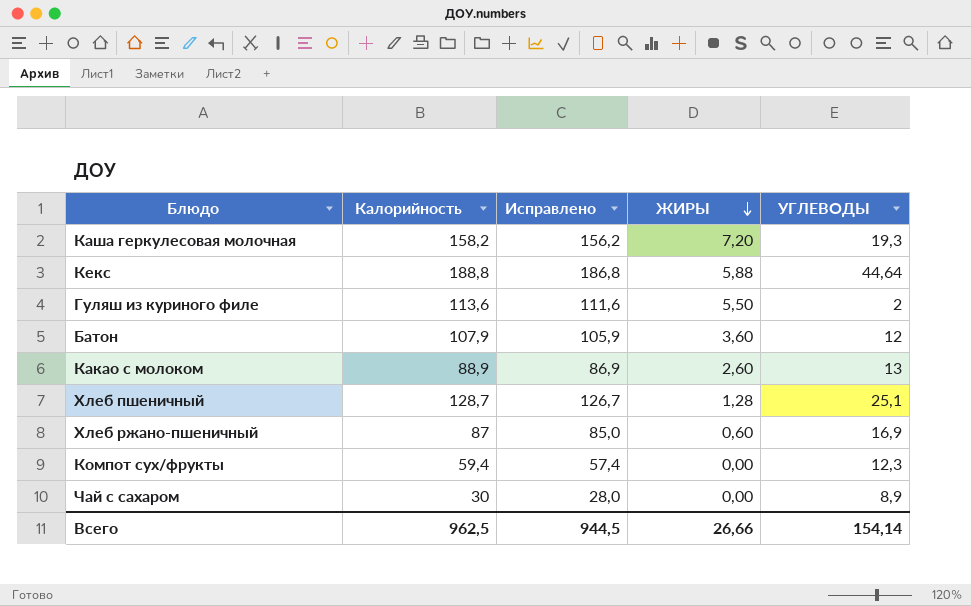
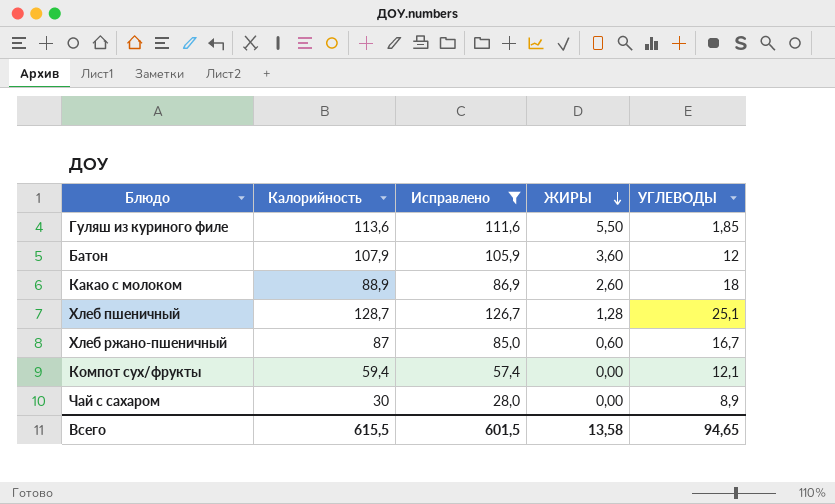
filter: none -> Исправлено <= 126,7
Гуляш из куриного филе | УГЛЕВОДЫ: 2 -> 1,85
Какао с молоком | УГЛЕВОДЫ: 13 -> 18
Хлеб ржано-пшеничный | УГЛЕВОДЫ: 16,9 -> 16,7
Компот сух/фрукты | УГЛЕВОДЫ: 12,3 -> 12,1
Всего | Калорийность: 962,5 -> 615,5
Всего | Исправлено: 944,5 -> 601,5
Всего | ЖИРЫ: 26,66 -> 13,58
Всего | УГЛЕВОДЫ: 154,14 -> 94,65

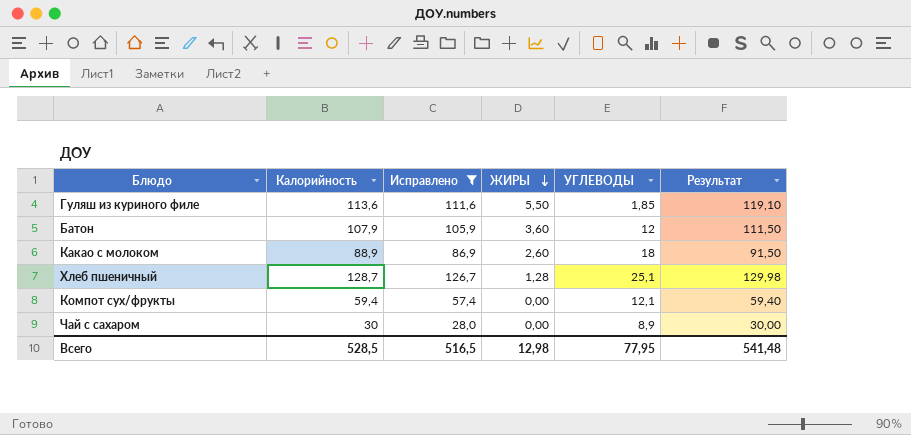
column Результат | formula: none -> [Калорийность] + [ЖИРЫ]
row Хлеб ржано-пшеничный: 87 | 85,0 | 0,60 | 16,7 -> none
Всего | Калорийность: 615,5 -> 528,5
Всего | Исправлено: 601,5 -> 516,5
Всего | ЖИРЫ: 13,58 -> 12,98
Всего | УГЛЕВОДЫ: 94,65 -> 77,95

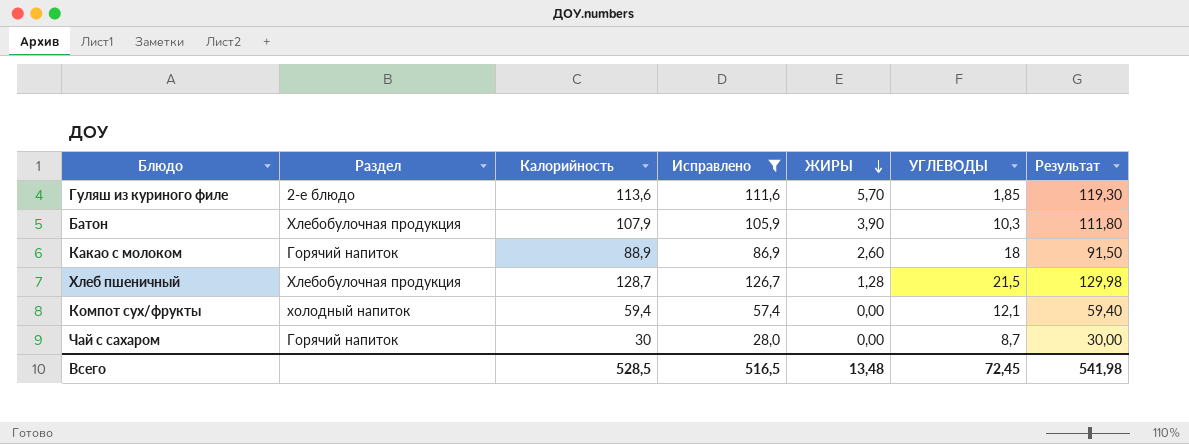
column Раздел | position: none -> 2
Гуляш из куриного филе | ЖИРЫ: 5,50 -> 5,70
Гуляш из куриного филе | Результат: 119,10 -> 119,30
Батон | ЖИРЫ: 3,60 -> 3,90
Батон | УГЛЕВОДЫ: 12 -> 10,3
Батон | Результат: 111,50 -> 111,80
Хлеб пшеничный | УГЛЕВОДЫ: 25,1 -> 21,5
Чай с сахаром | УГЛЕВОДЫ: 8,9 -> 8,7
Всего | ЖИРЫ: 12,98 -> 13,48
Всего | УГЛЕВОДЫ: 77,95 -> 72,45
Всего | Результат: 541,48 -> 541,98

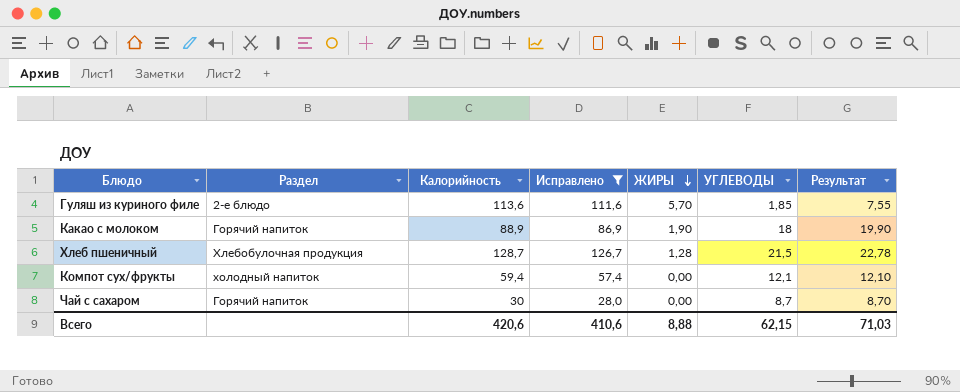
column Результат | formula: [Калорийность] + [ЖИРЫ] -> [ЖИРЫ] + [УГЛЕВОДЫ]
row Батон: Хлебобулочная продукция | 107,9 | 105,9 | 3,90 | 10,3 | 111,80 -> none
Какао с молоком | ЖИРЫ: 2,60 -> 1,90
Всего | Калорийность: 528,5 -> 420,6
Всего | Исправлено: 516,5 -> 410,6
Всего | ЖИРЫ: 13,48 -> 8,88
Всего | УГЛЕВОДЫ: 72,45 -> 62,15
Всего | Результат: 541,98 -> 71,03

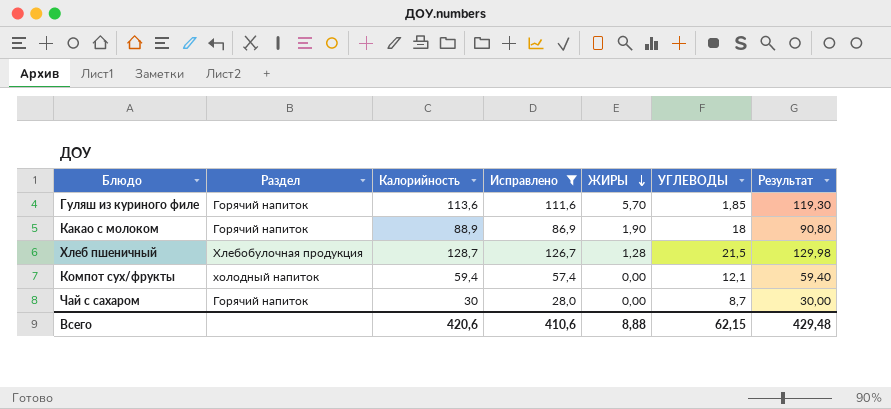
column Результат | formula: [ЖИРЫ] + [УГЛЕВОДЫ] -> [Калорийность] + [ЖИРЫ]
Гуляш из куриного филе | Раздел: 2-е блюдо -> Горячий напиток
Всего | Результат: 71,03 -> 429,48

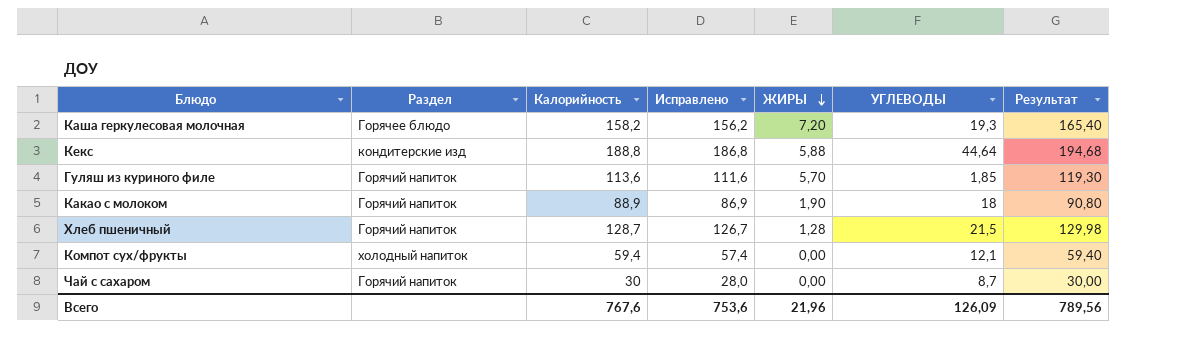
filter: Исправлено <= 126,7 -> none
Хлеб пшеничный | Раздел: Хлебобулочная продукция -> Горячий напиток
Всего | Калорийность: 420,6 -> 767,6
Всего | Исправлено: 410,6 -> 753,6
Всего | ЖИРЫ: 8,88 -> 21,96
Всего | УГЛЕВОДЫ: 62,15 -> 126,09
Всего | Результат: 429,48 -> 789,56

